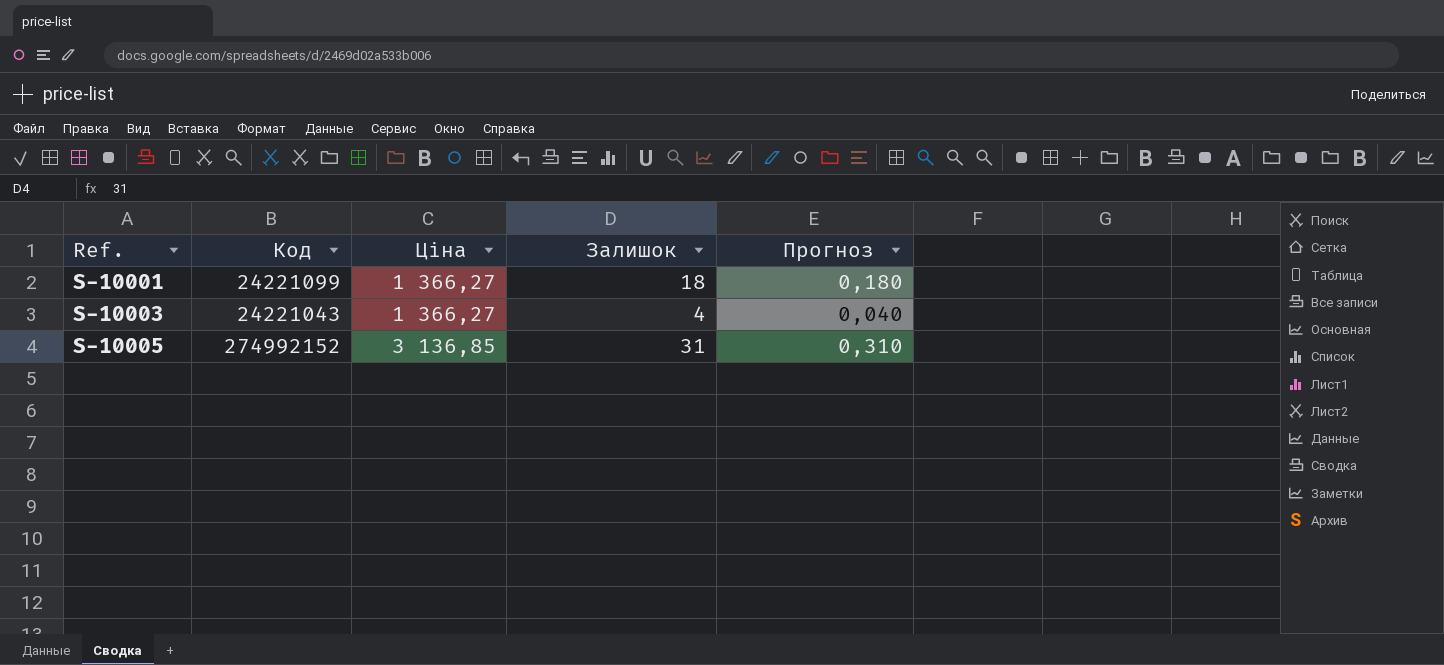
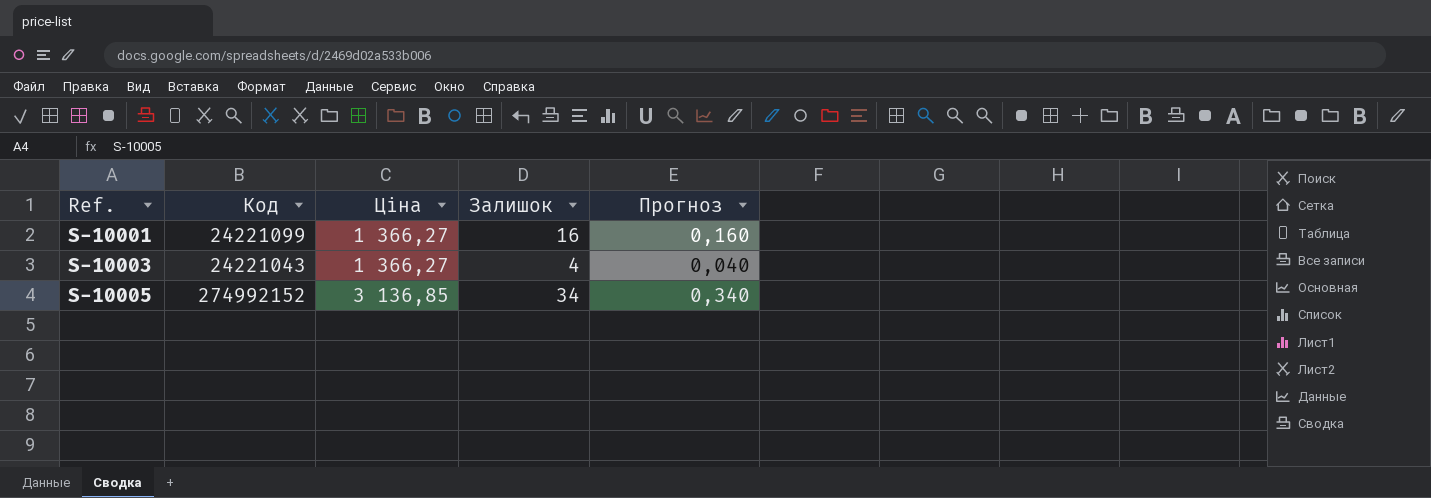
S-10001 | Залишок: 18 -> 16
S-10001 | Прогноз: 0,180 -> 0,160
S-10005 | Залишок: 31 -> 34
S-10005 | Прогноз: 0,310 -> 0,340

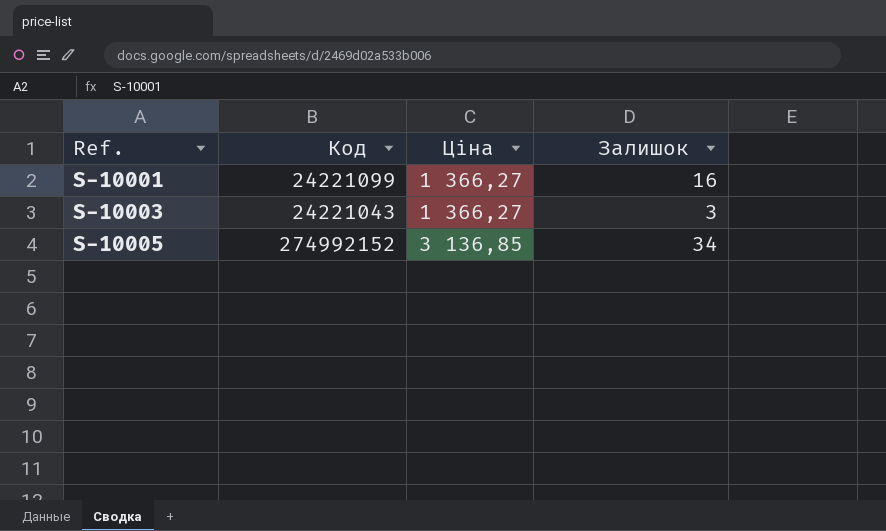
column Прогноз | formula: [Залишок] * 0,01 -> none
S-10003 | Залишок: 4 -> 3

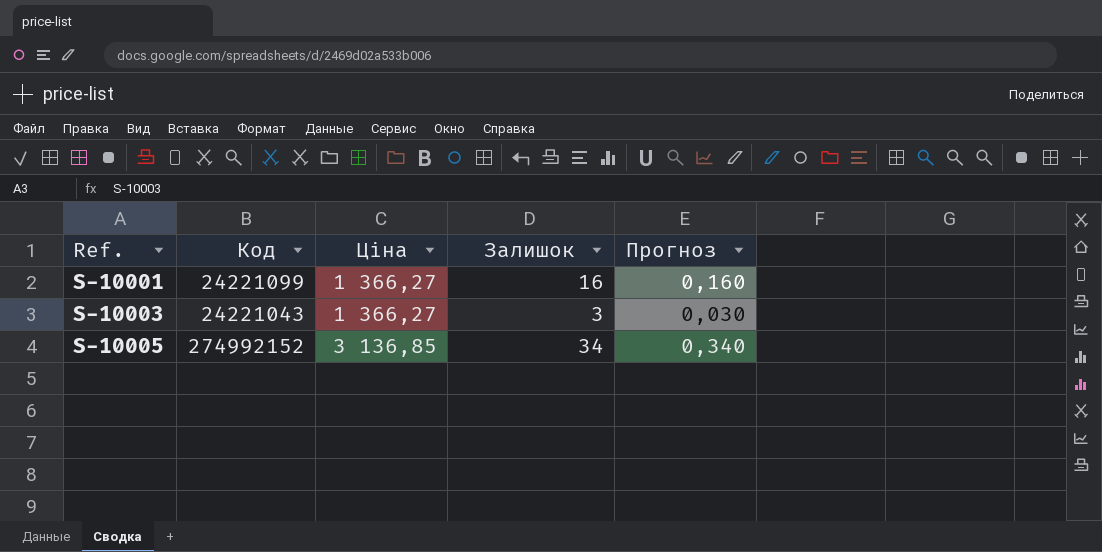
column Прогноз | formula: none -> [Залишок] * 0,01

